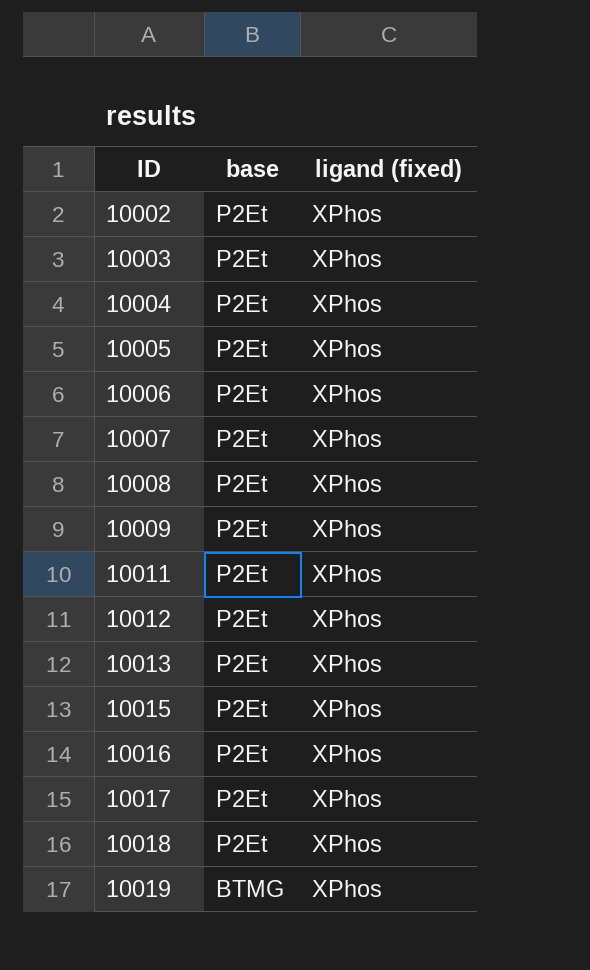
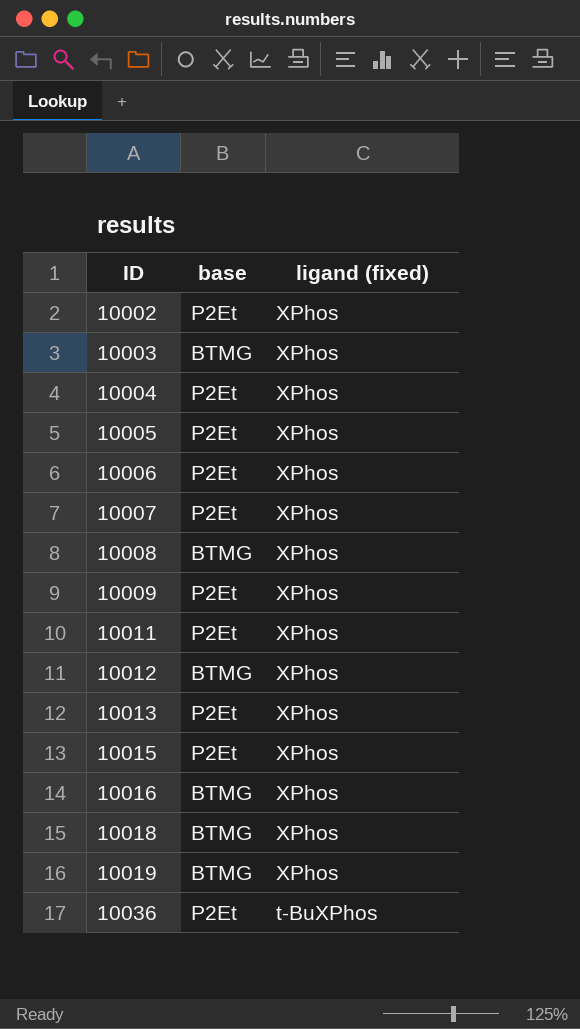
row 10017: P2Et | XPhos -> none
10003 | base: P2Et -> BTMG
10008 | base: P2Et -> BTMG
10012 | base: P2Et -> BTMG
10016 | base: P2Et -> BTMG
10018 | base: P2Et -> BTMG
row 10036: none -> P2Et | t-BuXPhos

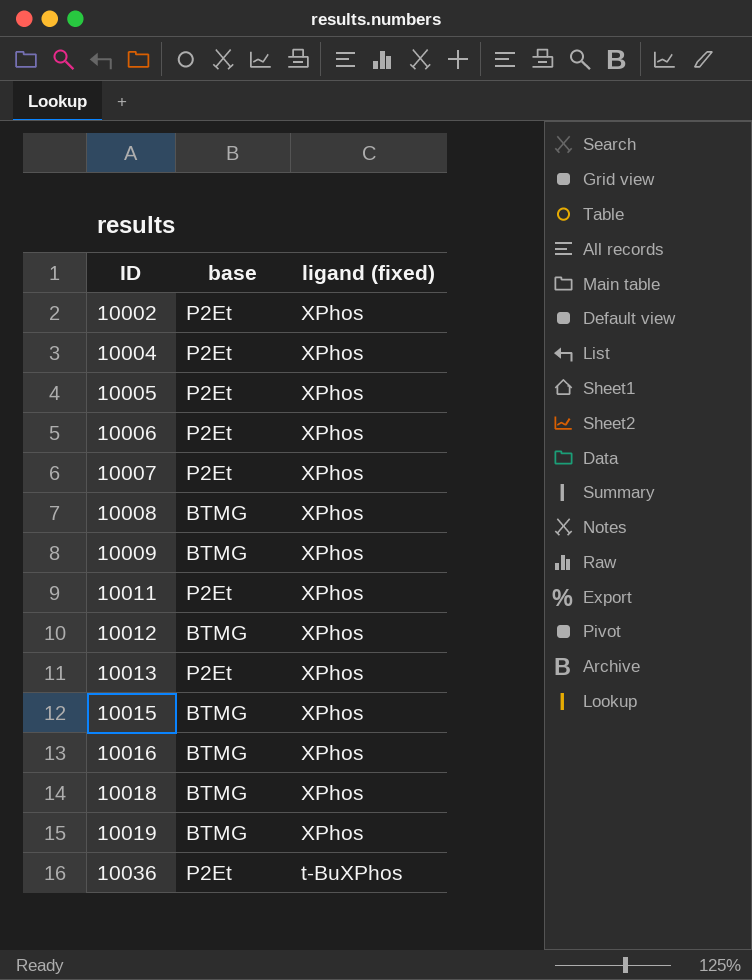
row 10003: BTMG | XPhos -> none
10009 | base: P2Et -> BTMG
10015 | base: P2Et -> BTMG

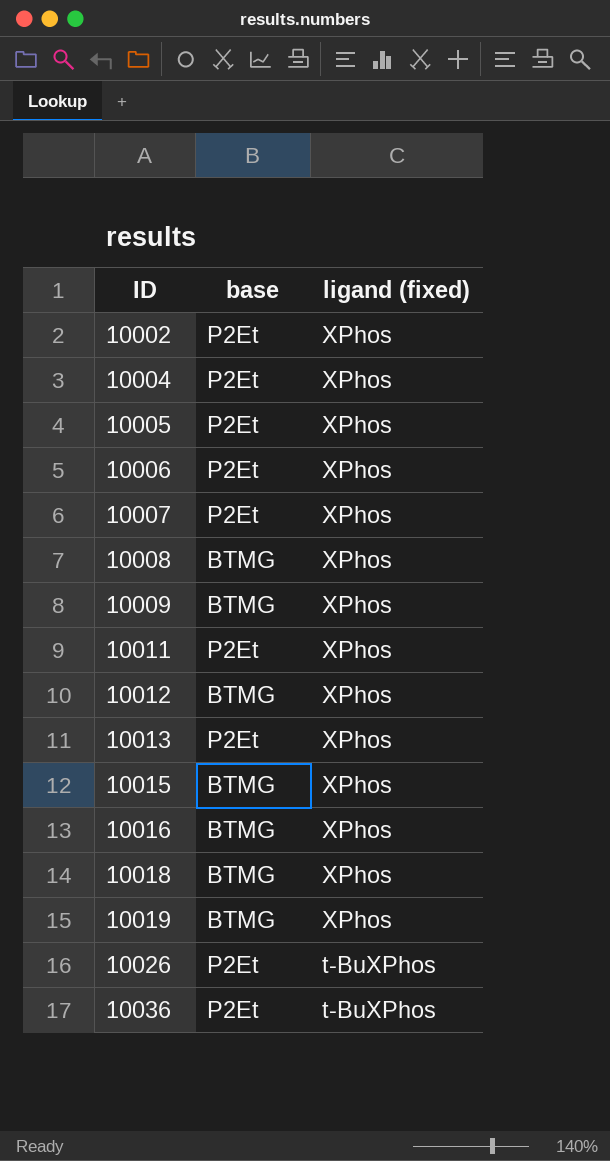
row 10026: none -> P2Et | t-BuXPhos

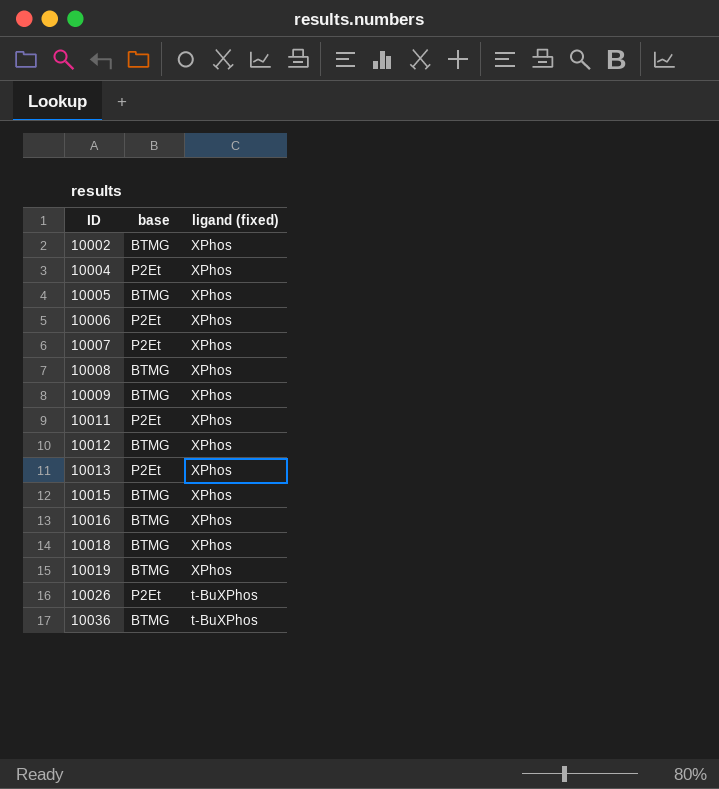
10002 | base: P2Et -> BTMG
10005 | base: P2Et -> BTMG
10036 | base: P2Et -> BTMG

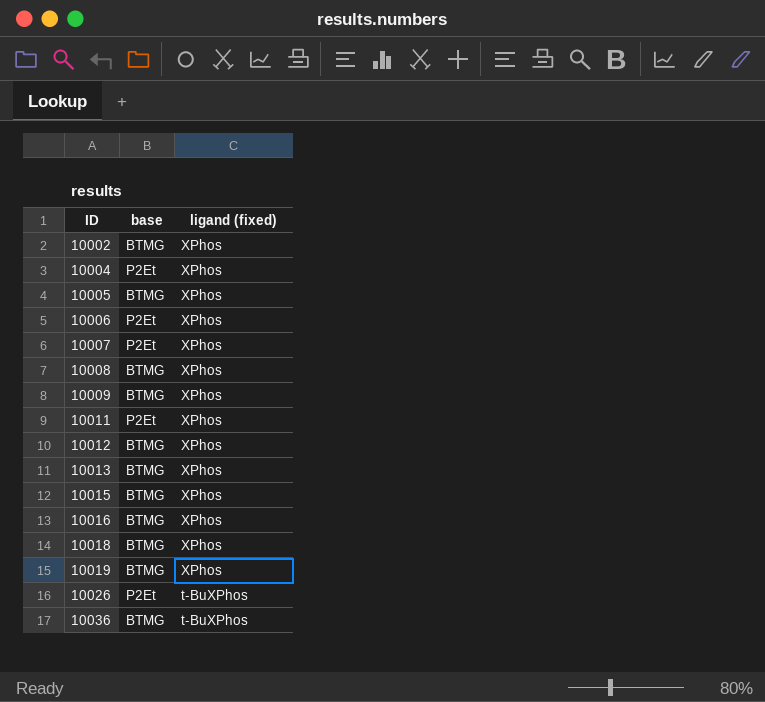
10013 | base: P2Et -> BTMG

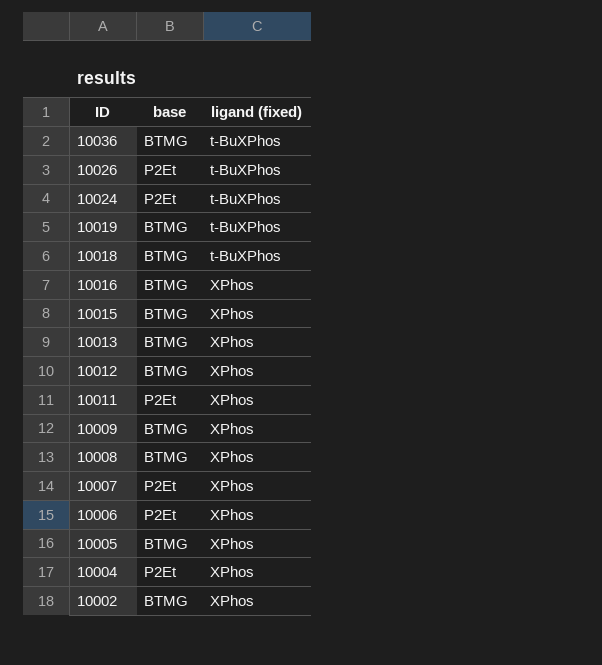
row order: ID ascending -> ID descending
row 10024: none -> P2Et | t-BuXPhos
10019 | ligand (fixed): XPhos -> t-BuXPhos
10018 | ligand (fixed): XPhos -> t-BuXPhos

